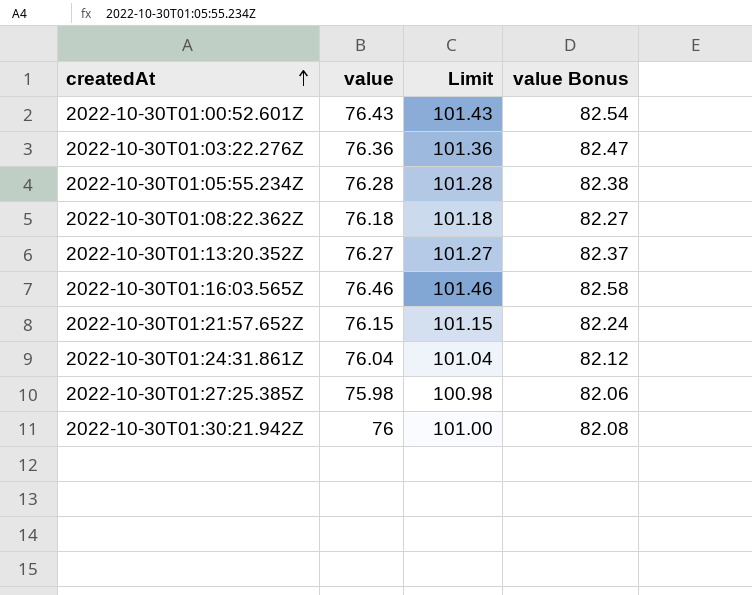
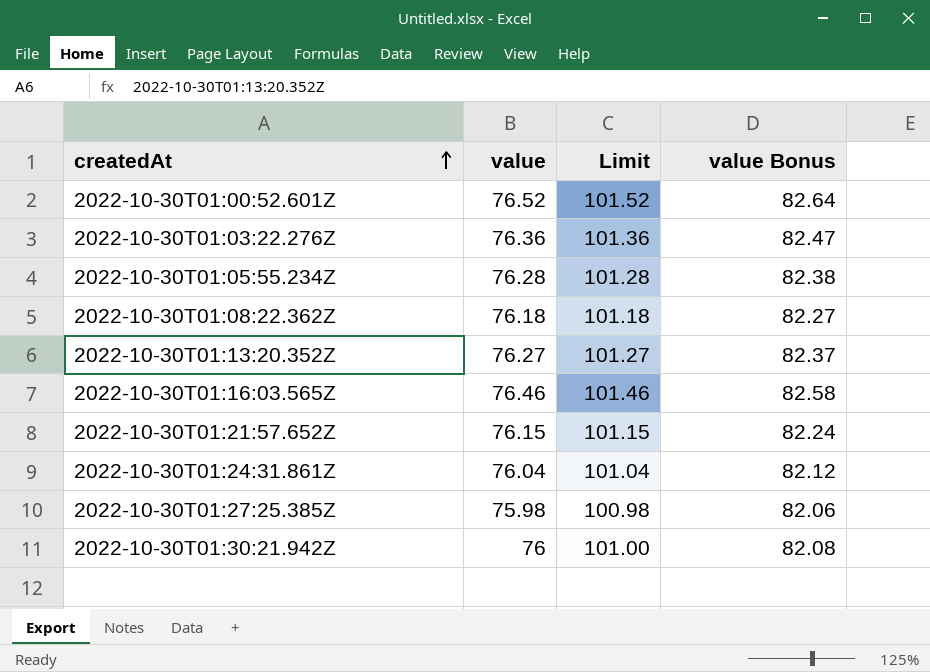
2022-10-30T01:00:52.601Z | value: 76.43 -> 76.52
2022-10-30T01:00:52.601Z | Limit: 101.43 -> 101.52
2022-10-30T01:00:52.601Z | value Bonus: 82.54 -> 82.64

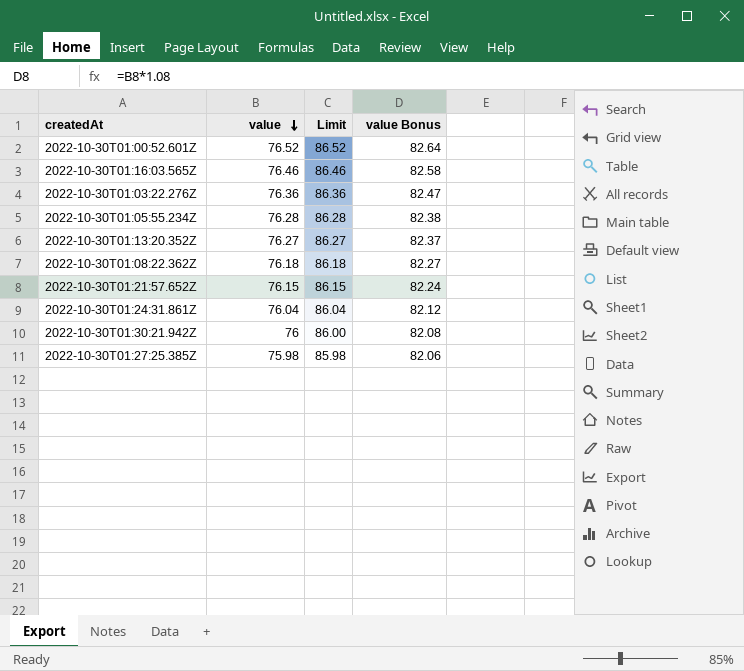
row order: createdAt ascending -> value descending
column Limit | formula: [value] + 25 -> [value] + 10

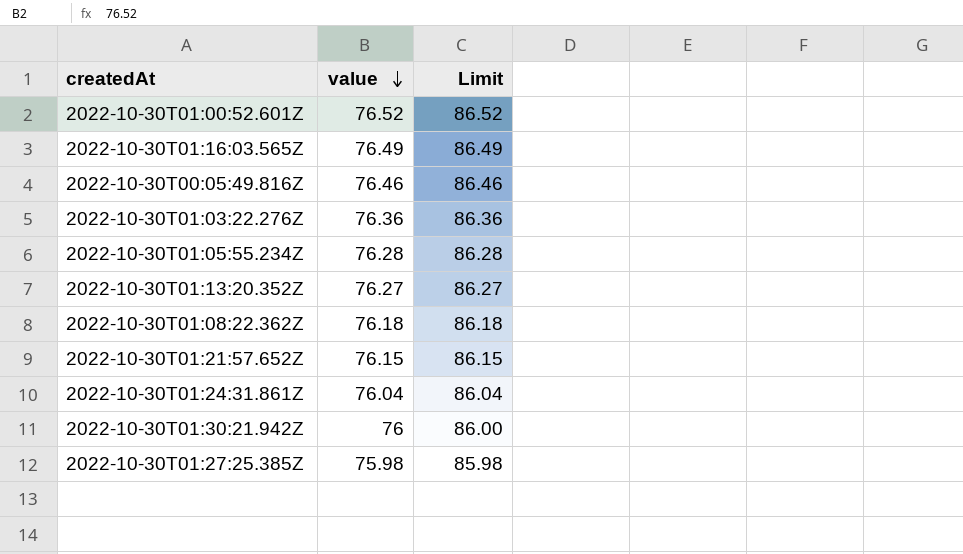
column value Bonus | formula: [value] * 1.08 -> none
2022-10-30T01:16:03.565Z | value: 76.46 -> 76.49
2022-10-30T01:16:03.565Z | Limit: 86.46 -> 86.49
row 2022-10-30T00:05:49.816Z: none -> 76.46 | 86.46

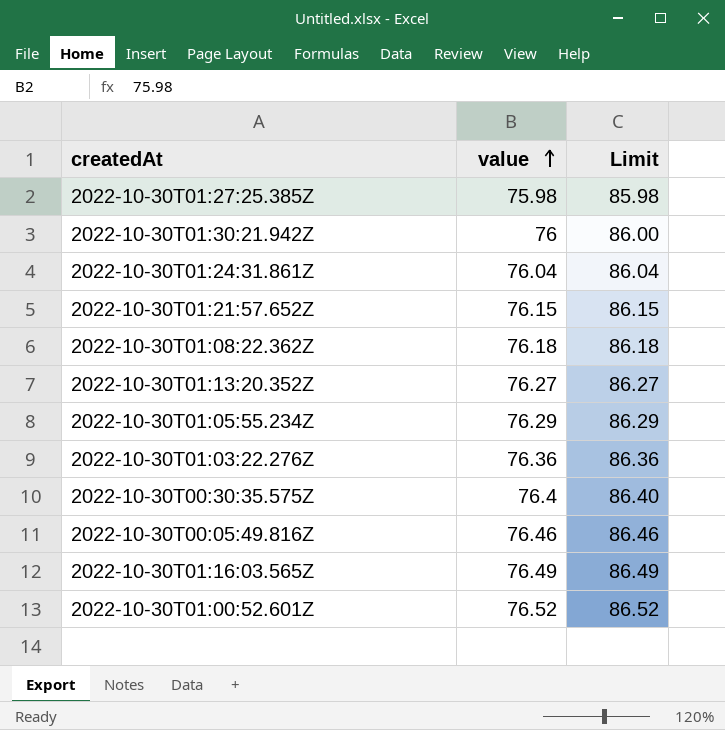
row order: value descending -> value ascending
2022-10-30T01:05:55.234Z | value: 76.28 -> 76.29
2022-10-30T01:05:55.234Z | Limit: 86.28 -> 86.29
row 2022-10-30T00:30:35.575Z: none -> 76.4 | 86.40

